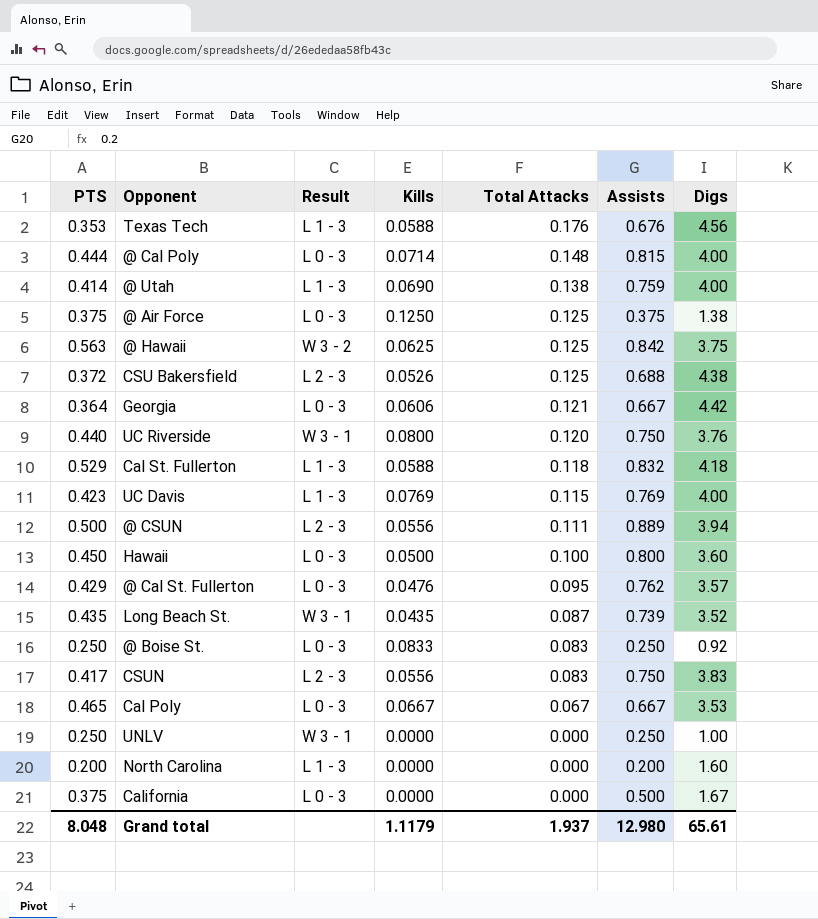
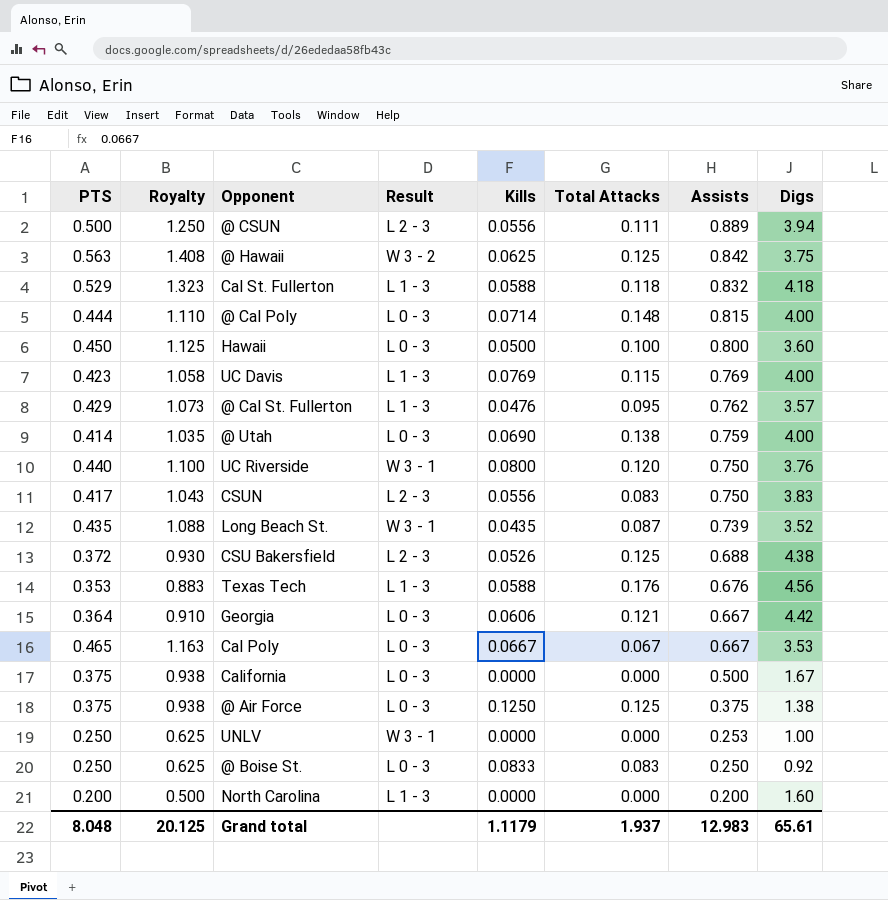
row order: Total Attacks descending -> Assists descending
column Royalty | formula: none -> [PTS] * 2.5
@ Cal St. Fullerton | Result: L 0 - 3 -> L 1 - 3
@ Utah | Result: L 1 - 3 -> L 0 - 3
UNLV | Assists: 0.250 -> 0.253
Grand total | Assists: 12.980 -> 12.983

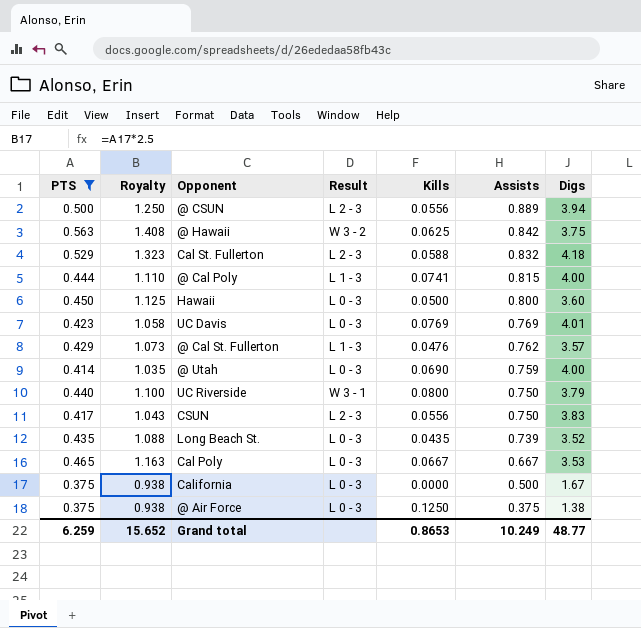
filter: none -> PTS >= 0.375
column Total Attacks | position: 6 -> none
Cal St. Fullerton | Result: L 1 - 3 -> L 2 - 3
@ Cal Poly | Result: L 0 - 3 -> L 1 - 3
@ Cal Poly | Kills: 0.0714 -> 0.0741
UC Davis | Result: L 1 - 3 -> L 0 - 3
UC Davis | Digs: 4.00 -> 4.01
UC Riverside | Digs: 3.76 -> 3.79
Long Beach St. | Result: W 3 - 1 -> L 0 - 3
Grand total | PTS: 8.048 -> 6.259
Grand total | Royalty: 20.125 -> 15.652
Grand total | Kills: 1.1179 -> 0.8653
Grand total | Assists: 12.983 -> 10.249
Grand total | Digs: 65.61 -> 48.77

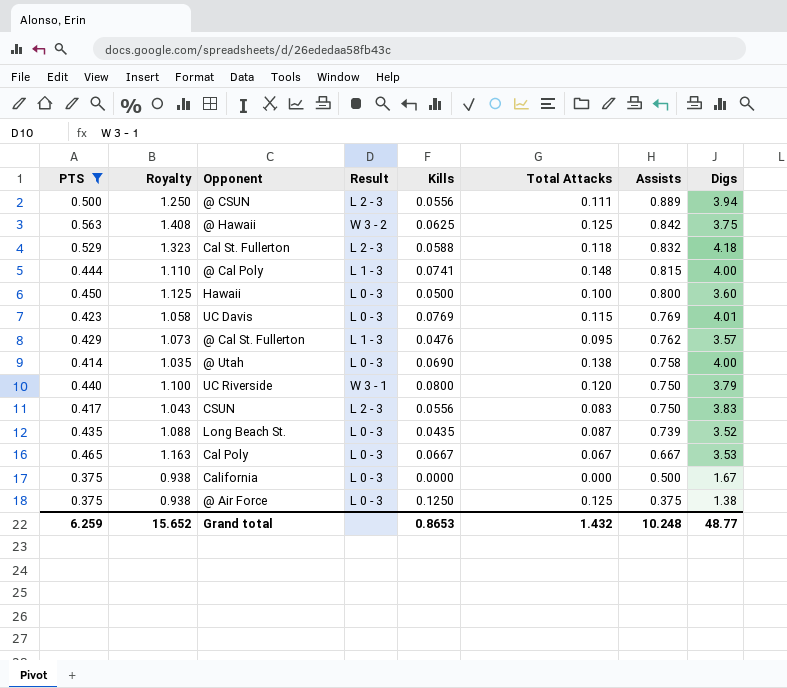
column Total Attacks | position: none -> 6
@ Utah | Assists: 0.759 -> 0.758
Grand total | Assists: 10.249 -> 10.248

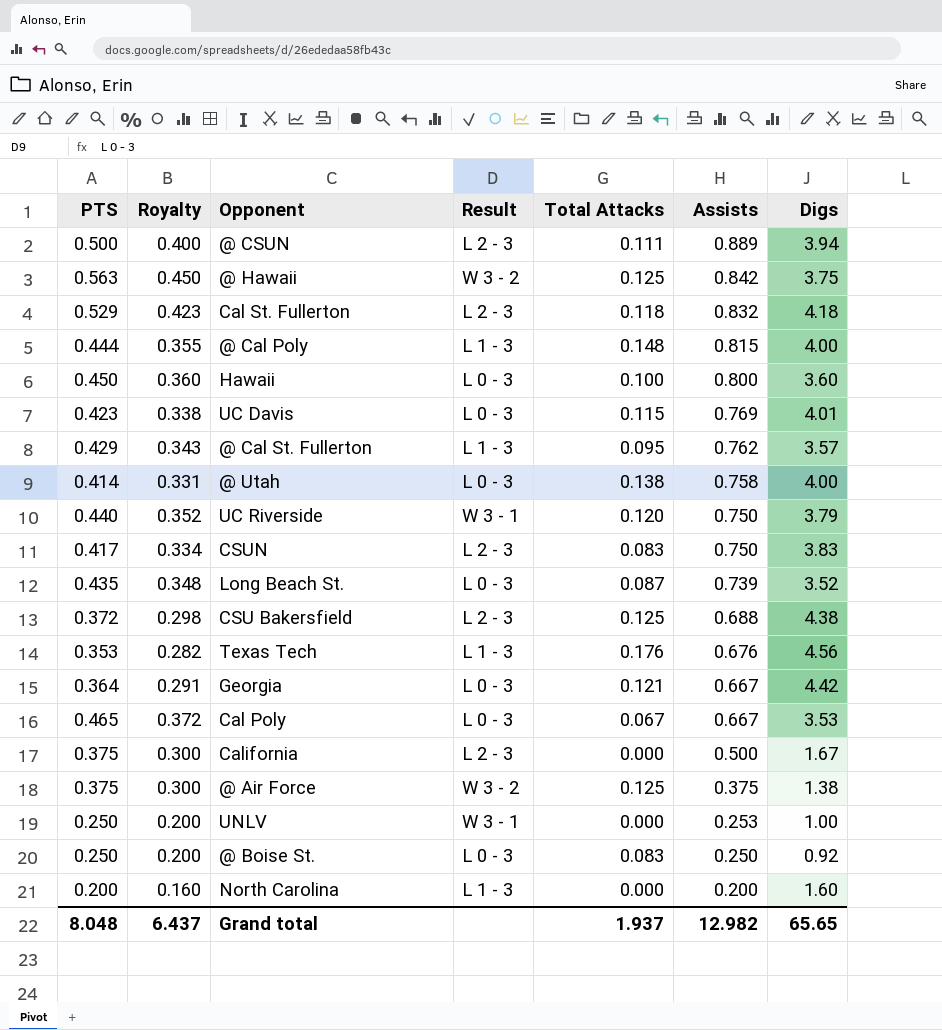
filter: PTS >= 0.375 -> none
column Kills | position: 5 -> none
column Royalty | formula: [PTS] * 2.5 -> [PTS] * 0.8
California | Result: L 0 - 3 -> L 2 - 3
@ Air Force | Result: L 0 - 3 -> W 3 - 2
Grand total | PTS: 6.259 -> 8.048
Grand total | Royalty: 15.652 -> 6.437
Grand total | Total Attacks: 1.432 -> 1.937
Grand total | Assists: 10.248 -> 12.982
Grand total | Digs: 48.77 -> 65.65

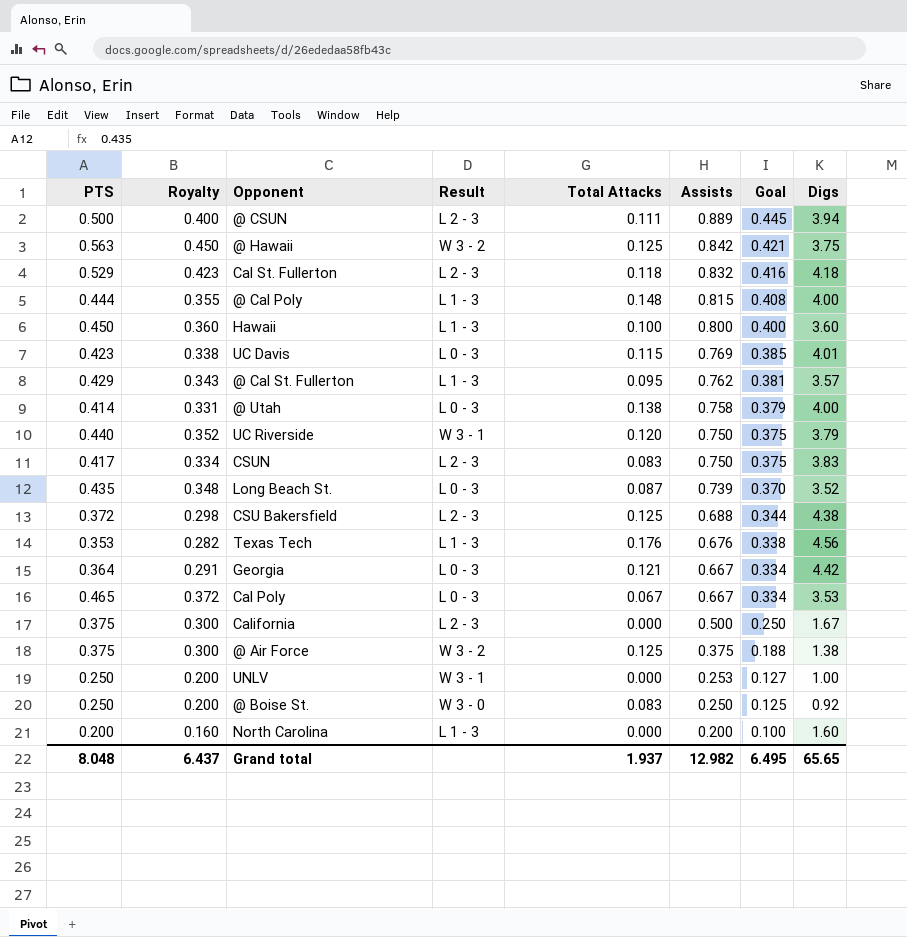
column Goal | formula: none -> [Assists] * 0.5
Hawaii | Result: L 0 - 3 -> L 1 - 3
@ Boise St. | Result: L 0 - 3 -> W 3 - 0

